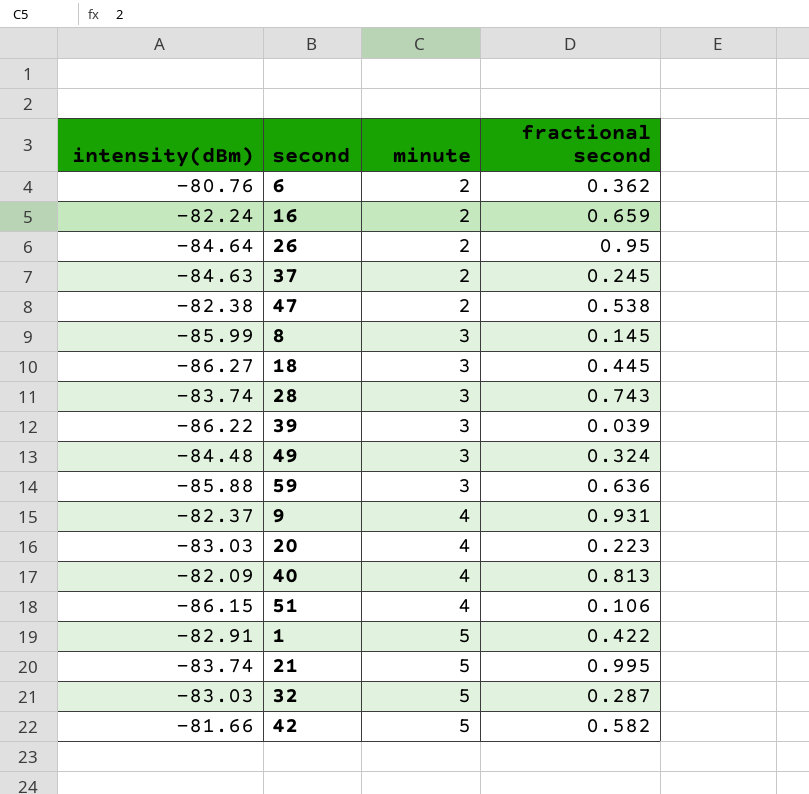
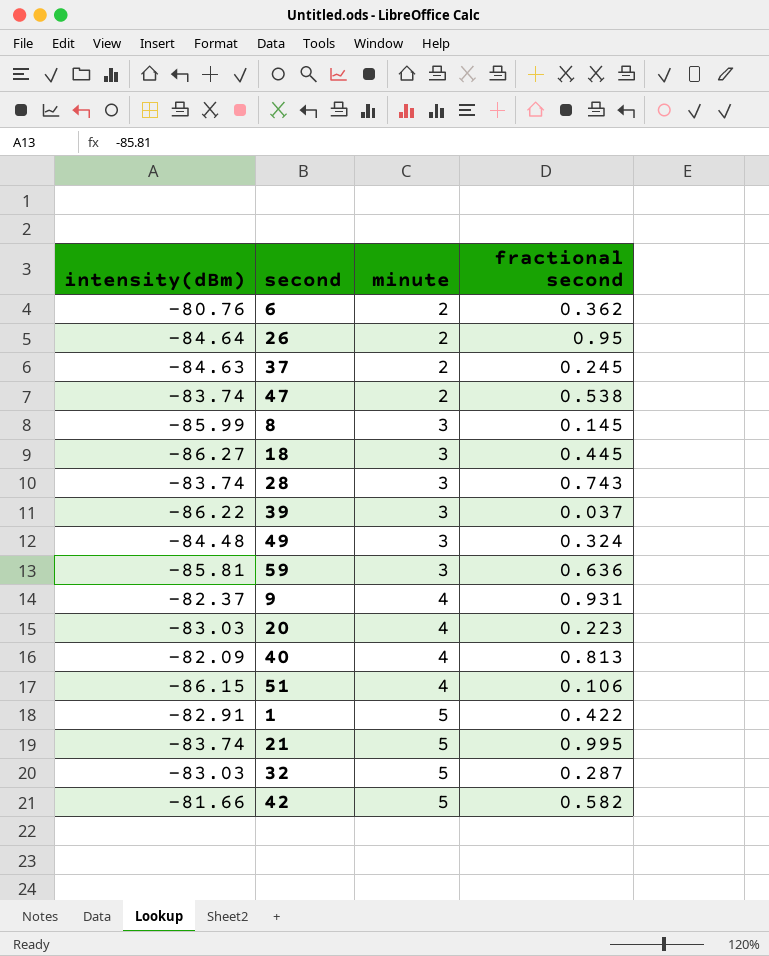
row 16: -82.24 | 2 | 0.659 -> none
47 | intensity(dBm): -82.38 -> -83.74
39 | fractional second: 0.039 -> 0.037
59 | intensity(dBm): -85.88 -> -85.81

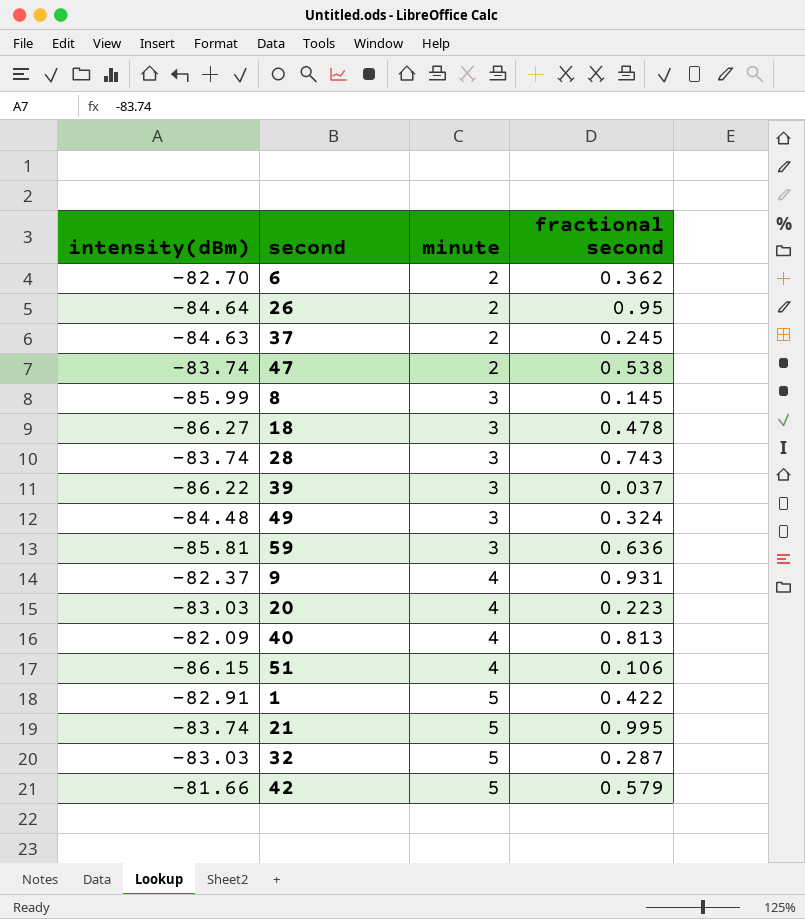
6 | intensity(dBm): -80.76 -> -82.70
18 | fractional second: 0.445 -> 0.478
42 | fractional second: 0.582 -> 0.579

